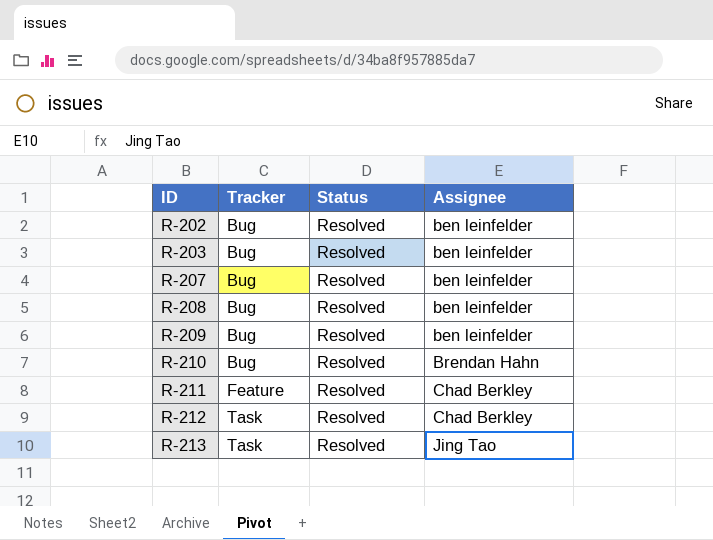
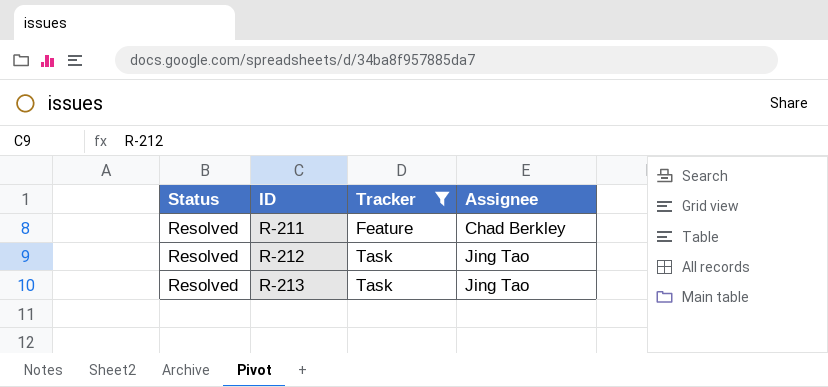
filter: none -> Tracker != Bug
column Status | position: 3 -> 1
R-212 | Assignee: Chad Berkley -> Jing Tao

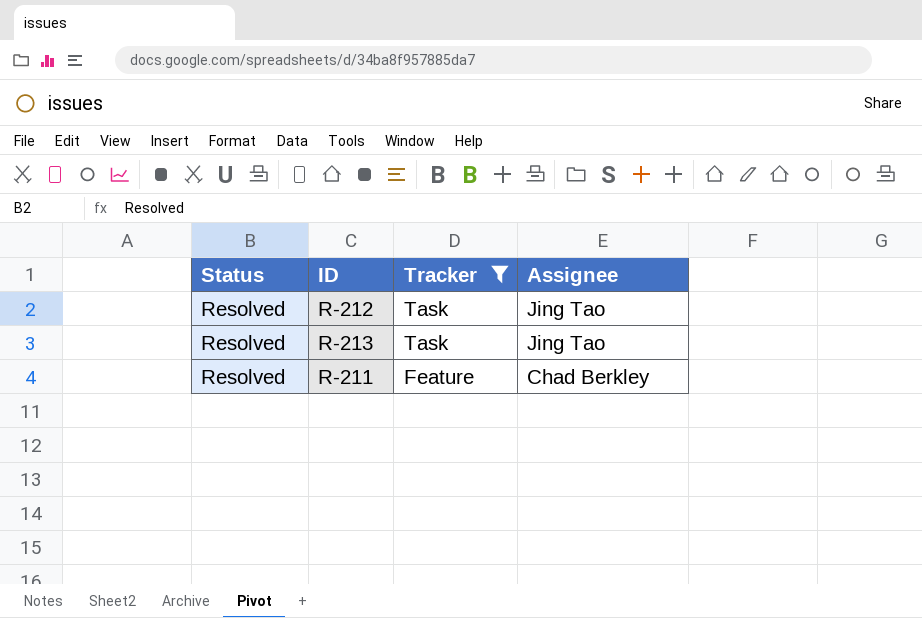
row order: ID ascending -> Tracker descending

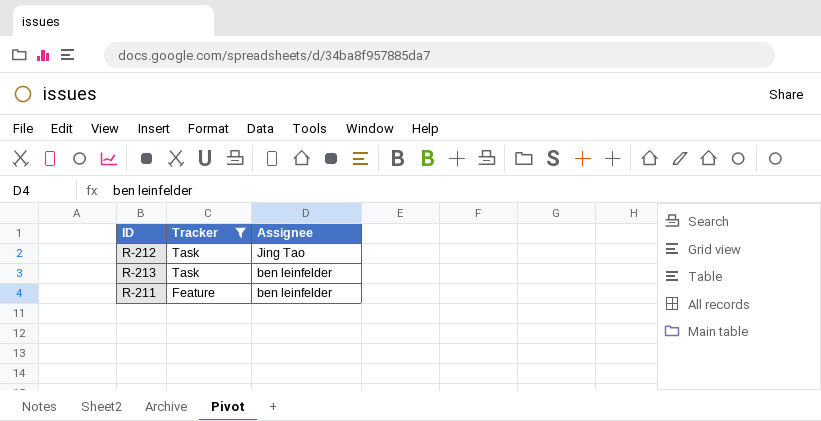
column Status | position: 1 -> none
R-213 | Assignee: Jing Tao -> ben leinfelder
R-211 | Assignee: Chad Berkley -> ben leinfelder

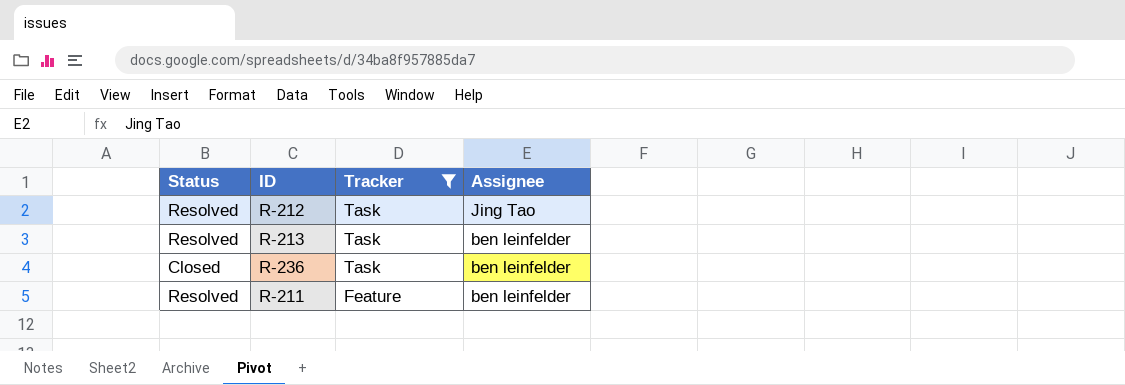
column Status | position: none -> 1
row R-236: none -> Closed | Task | ben leinfelder

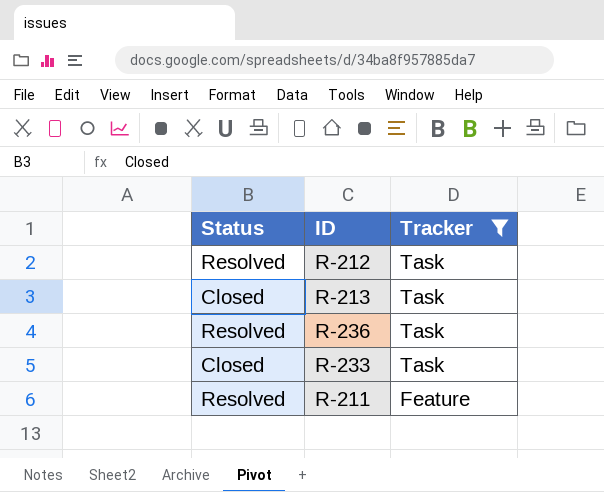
column Assignee | position: 4 -> none
R-213 | Status: Resolved -> Closed
R-236 | Status: Closed -> Resolved
row R-233: none -> Closed | Task

